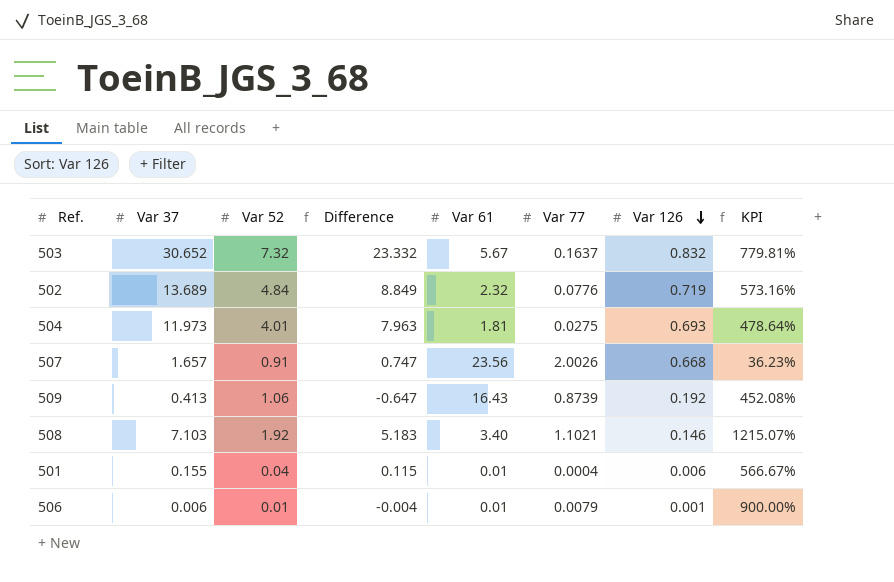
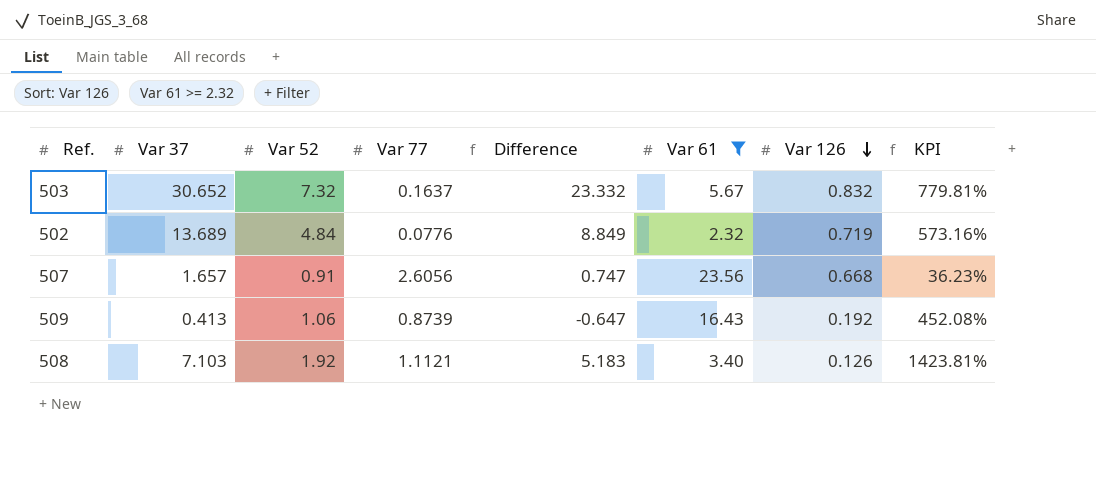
filter: none -> Var 61 >= 2.32
column Var 77 | position: 6 -> 4
507 | Var 77: 2.0026 -> 2.6056
508 | Var 77: 1.1021 -> 1.1121
508 | Var 126: 0.146 -> 0.126
508 | KPI: 1215.07% -> 1423.81%

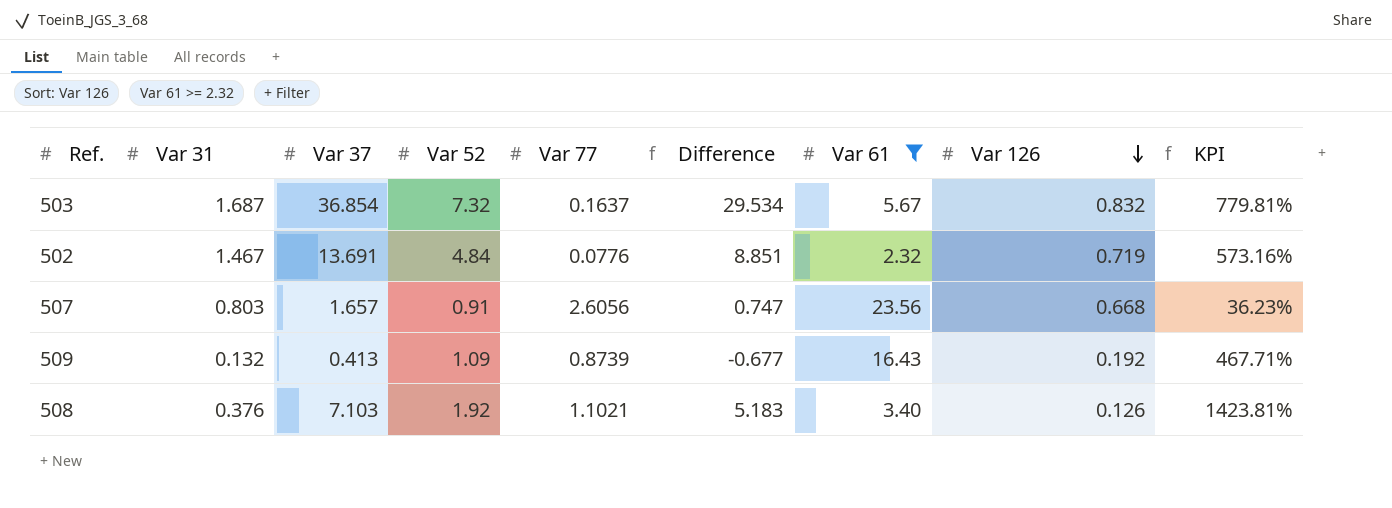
column Var 31 | position: none -> 2
503 | Var 37: 30.652 -> 36.854
503 | Difference: 23.332 -> 29.534
502 | Var 37: 13.689 -> 13.691
502 | Difference: 8.849 -> 8.851
509 | Var 52: 1.06 -> 1.09
509 | Difference: -0.647 -> -0.677
509 | KPI: 452.08% -> 467.71%
508 | Var 77: 1.1121 -> 1.1021

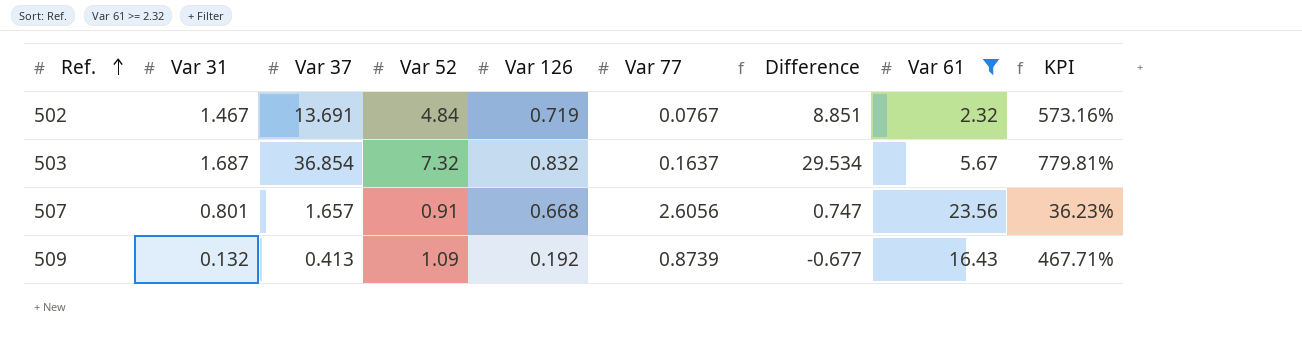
row order: Var 126 descending -> Ref. ascending
column Var 126 | position: 8 -> 5
row 508: 0.376 | 7.103 | 1.92 | 1.1021 | 5.183 | 3.40 | 0.126 | 1423.81% -> none
502 | Var 77: 0.0776 -> 0.0767
507 | Var 31: 0.803 -> 0.801

